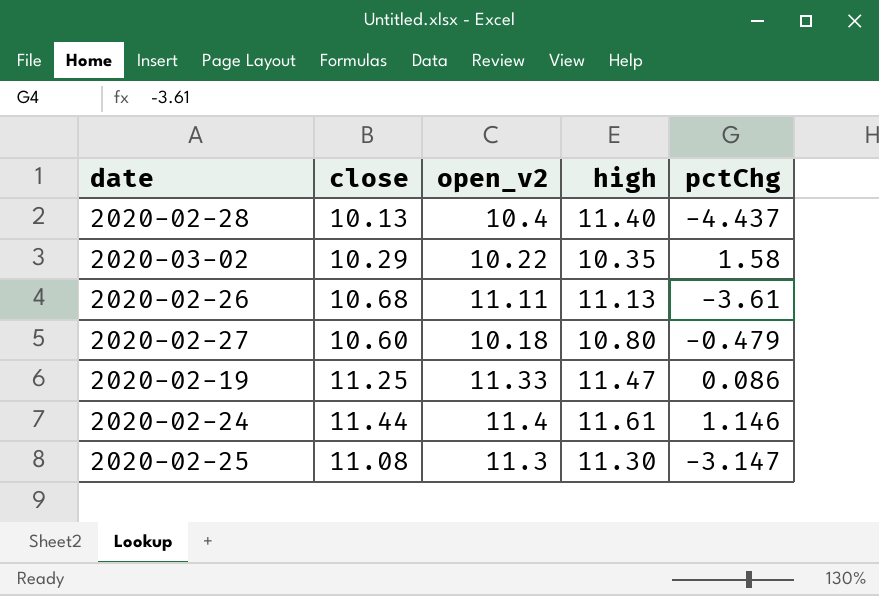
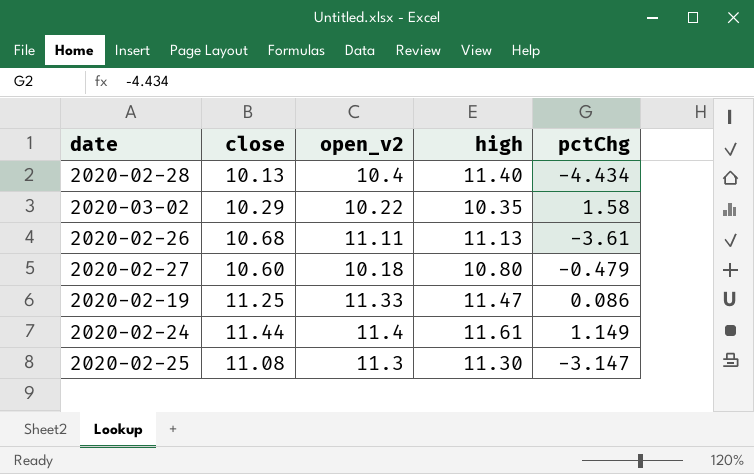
2020-02-28 | pctChg: -4.437 -> -4.434
2020-02-24 | pctChg: 1.146 -> 1.149

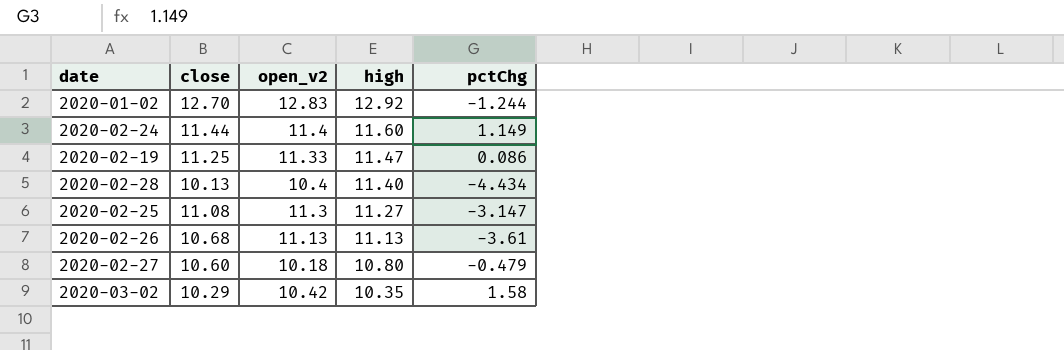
row order: none -> high descending
row 2020-01-02: none -> 12.70 | 12.83 | 12.92 | -1.244
2020-02-24 | high: 11.61 -> 11.60
2020-02-25 | high: 11.30 -> 11.27
2020-02-26 | open_v2: 11.11 -> 11.13
2020-03-02 | open_v2: 10.22 -> 10.42

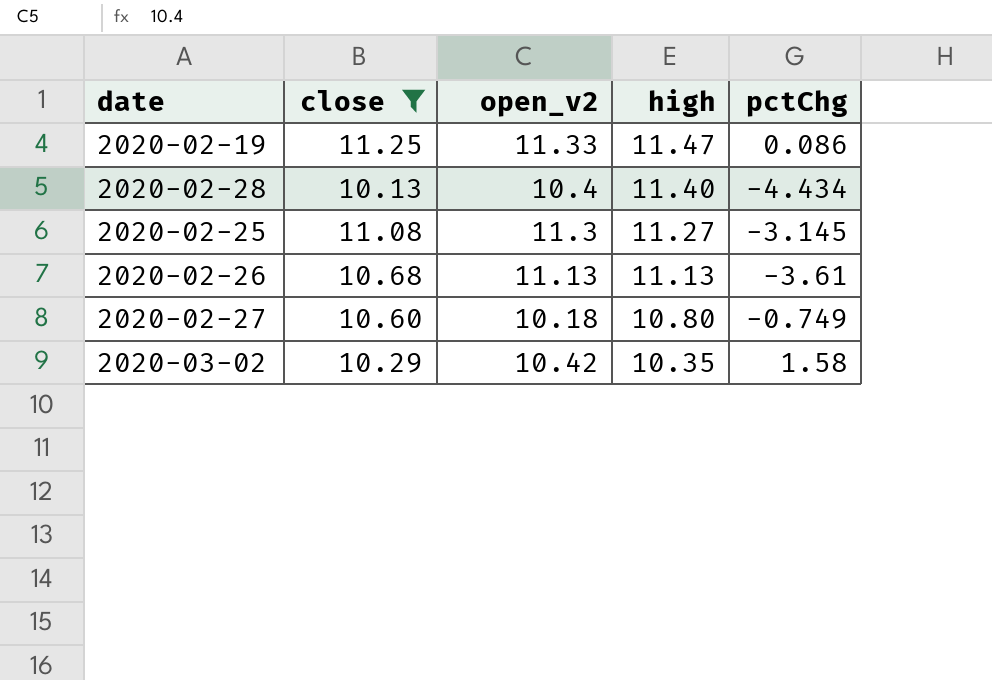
filter: none -> close <= 11.25
2020-02-25 | pctChg: -3.147 -> -3.145
2020-02-27 | pctChg: -0.479 -> -0.749

